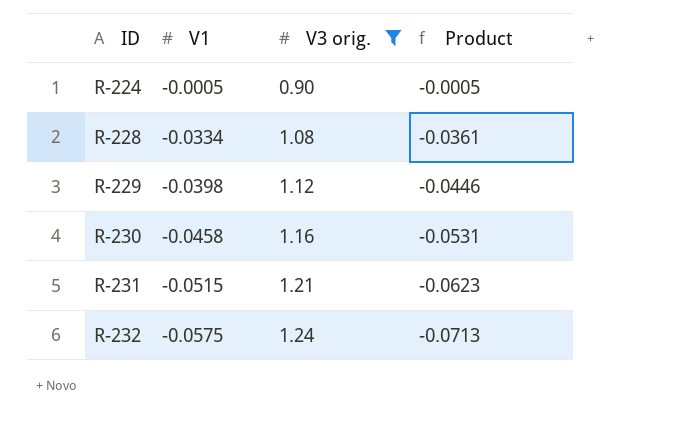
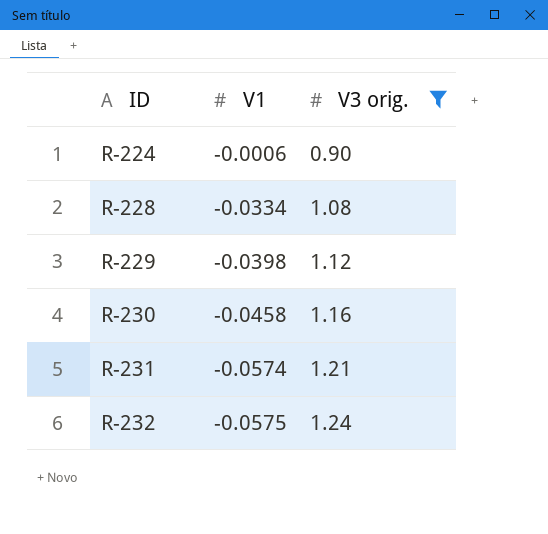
column Product | formula: [V1] * [V3 orig.] -> none
R-224 | V1: -0.0005 -> -0.0006
R-231 | V1: -0.0515 -> -0.0574

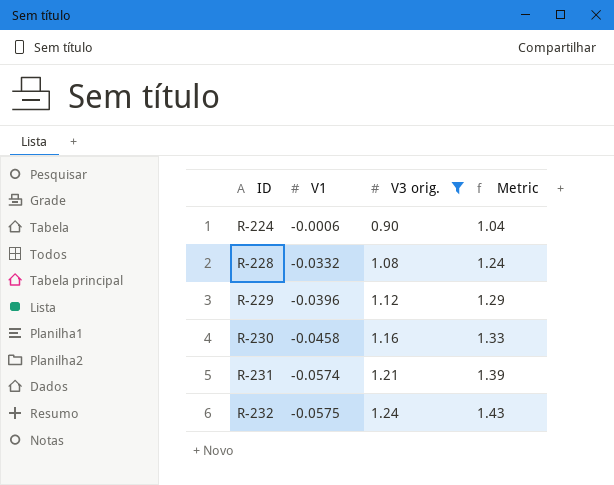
column Metric | formula: none -> [V3 orig.] * 1.15
R-228 | V1: -0.0334 -> -0.0332
R-229 | V1: -0.0398 -> -0.0396

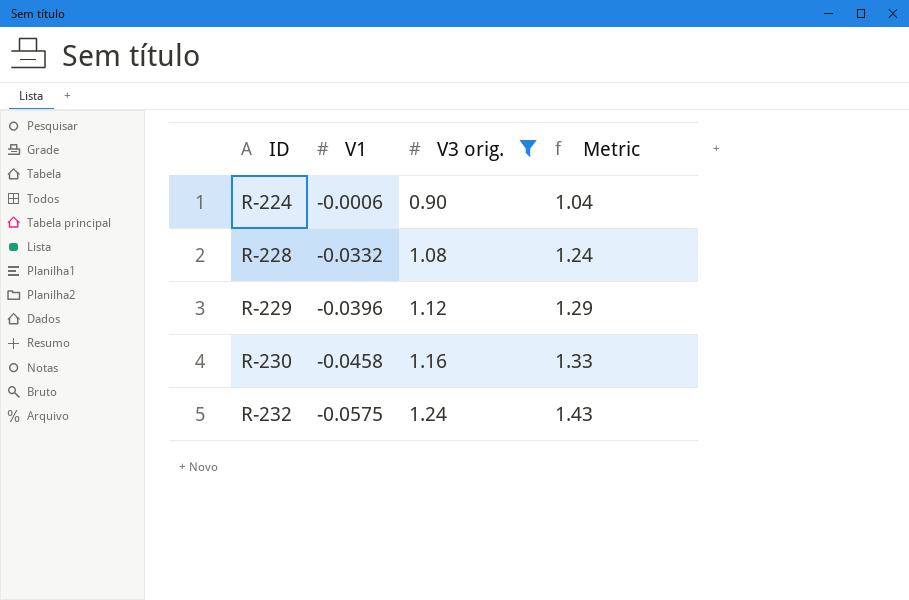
row R-231: -0.0574 | 1.21 | 1.39 -> none

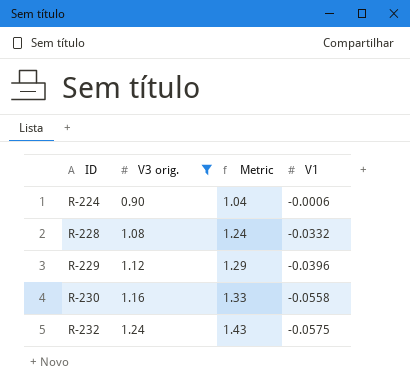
column V1 | position: 2 -> 4
R-230 | V1: -0.0458 -> -0.0558

